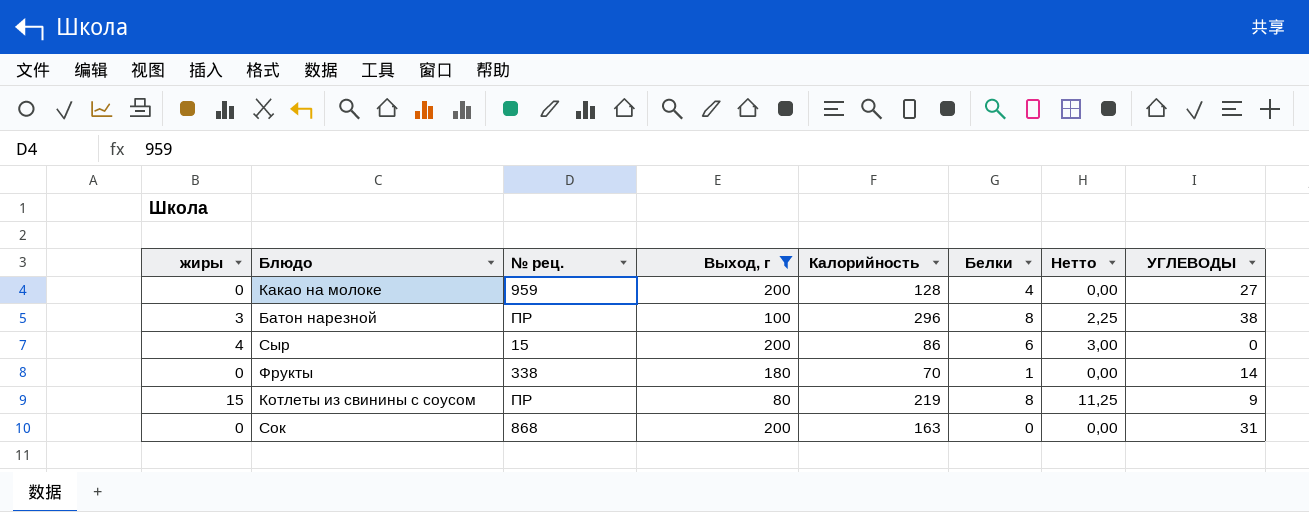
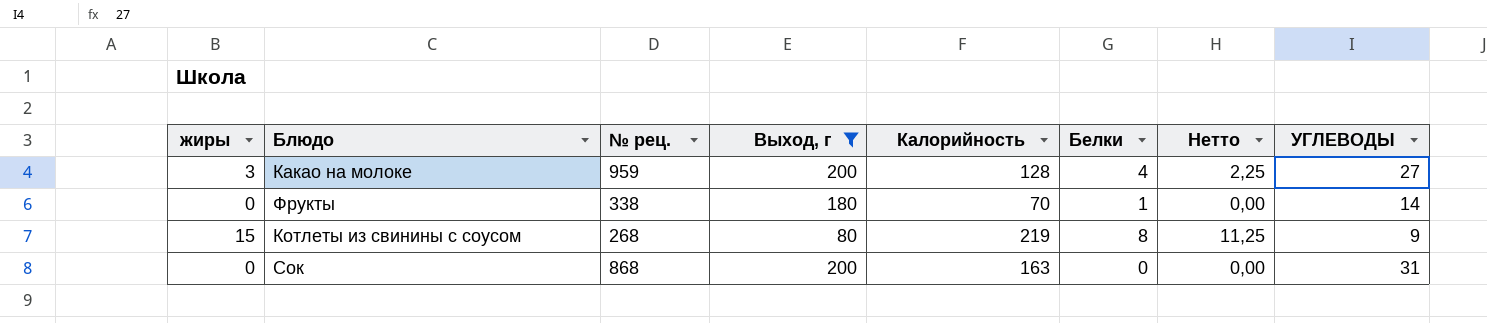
row Батон нарезной: 3 | ПР | 100 | 296 | 8 | 2,25 | 38 -> none
row Сыр: 4 | 15 | 200 | 86 | 6 | 3,00 | 0 -> none
Какао на молоке | жиры: 0 -> 3
Какао на молоке | Нетто: 0,00 -> 2,25
Котлеты из свинины с соусом | № рец.: ПР -> 268

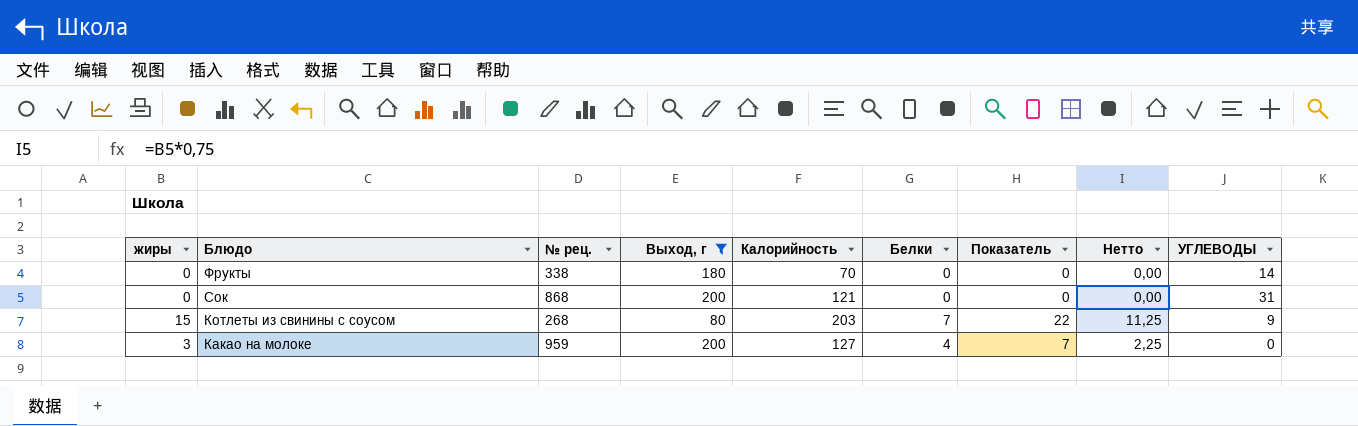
row order: none -> Блюдо descending
column Показатель | formula: none -> [жиры] + [Белки]
Фрукты | Белки: 1 -> 0
Сок | Калорийность: 163 -> 121
Котлеты из свинины с соусом | Калорийность: 219 -> 203
Котлеты из свинины с соусом | Белки: 8 -> 7
Какао на молоке | Калорийность: 128 -> 127
Какао на молоке | УГЛЕВОДЫ: 27 -> 0

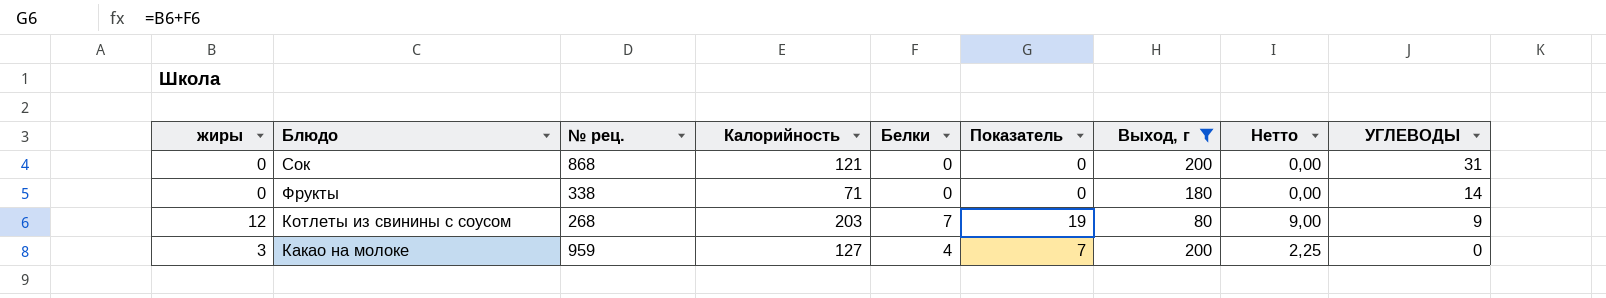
row order: Блюдо descending -> УГЛЕВОДЫ descending
column Выход, г | position: 4 -> 7
Фрукты | Калорийность: 70 -> 71
Котлеты из свинины с соусом | жиры: 15 -> 12
Котлеты из свинины с соусом | Показатель: 22 -> 19
Котлеты из свинины с соусом | Нетто: 11,25 -> 9,00

